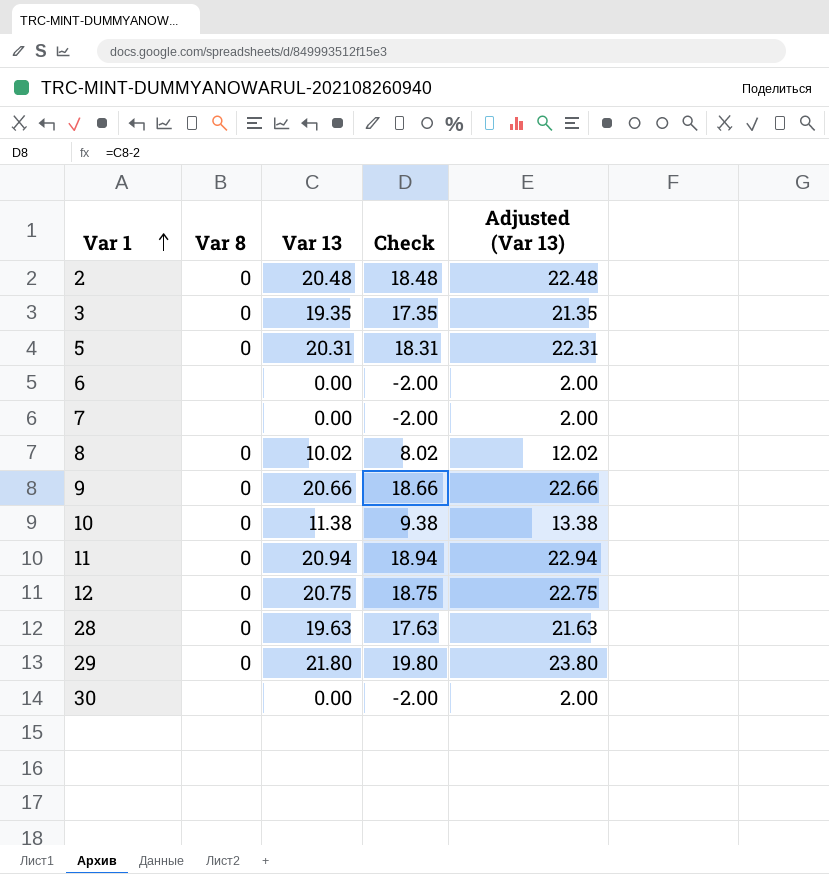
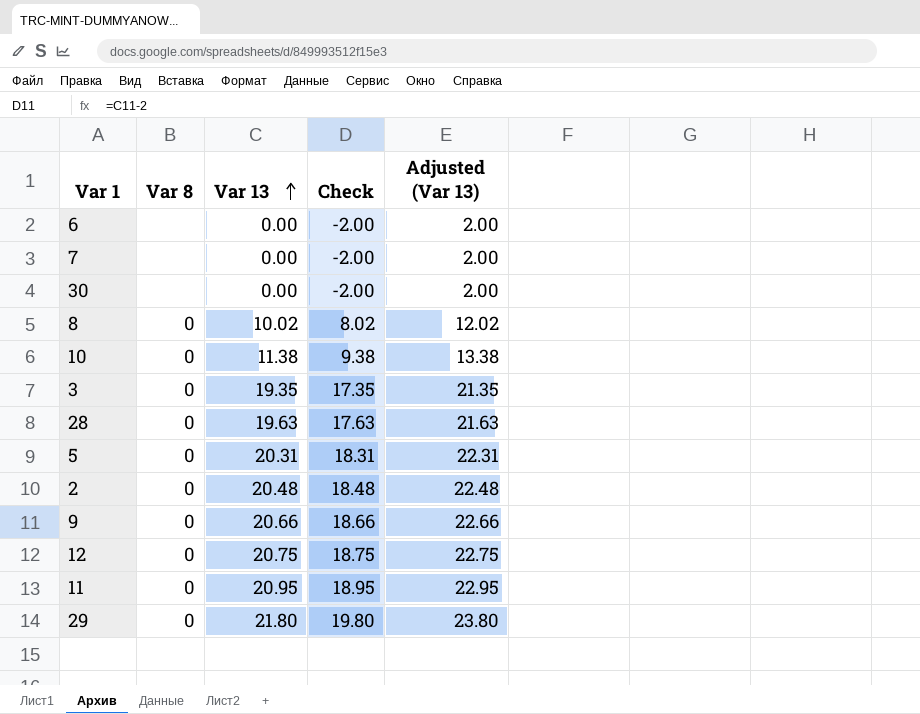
row order: Var 1 ascending -> Var 13 ascending
11 | Var 13: 20.94 -> 20.95
11 | Check: 18.94 -> 18.95
11 | Adjusted (Var 13): 22.94 -> 22.95

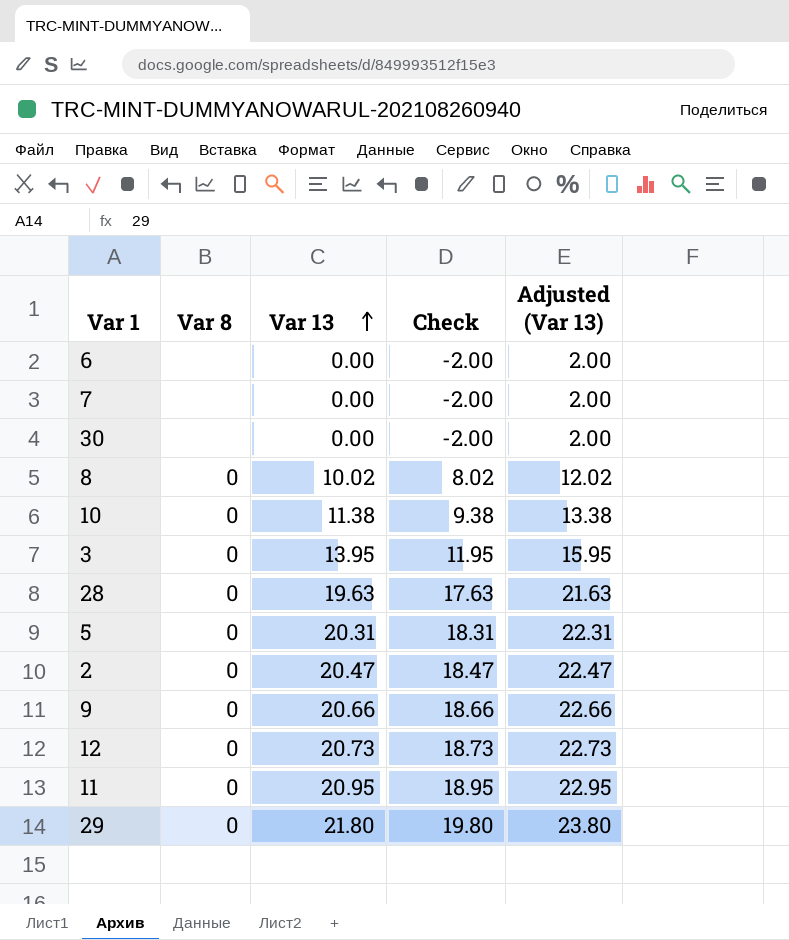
3 | Var 13: 19.35 -> 13.95
3 | Check: 17.35 -> 11.95
3 | Adjusted (Var 13): 21.35 -> 15.95
2 | Var 13: 20.48 -> 20.47
2 | Check: 18.48 -> 18.47
2 | Adjusted (Var 13): 22.48 -> 22.47
12 | Var 13: 20.75 -> 20.73
12 | Check: 18.75 -> 18.73
12 | Adjusted (Var 13): 22.75 -> 22.73

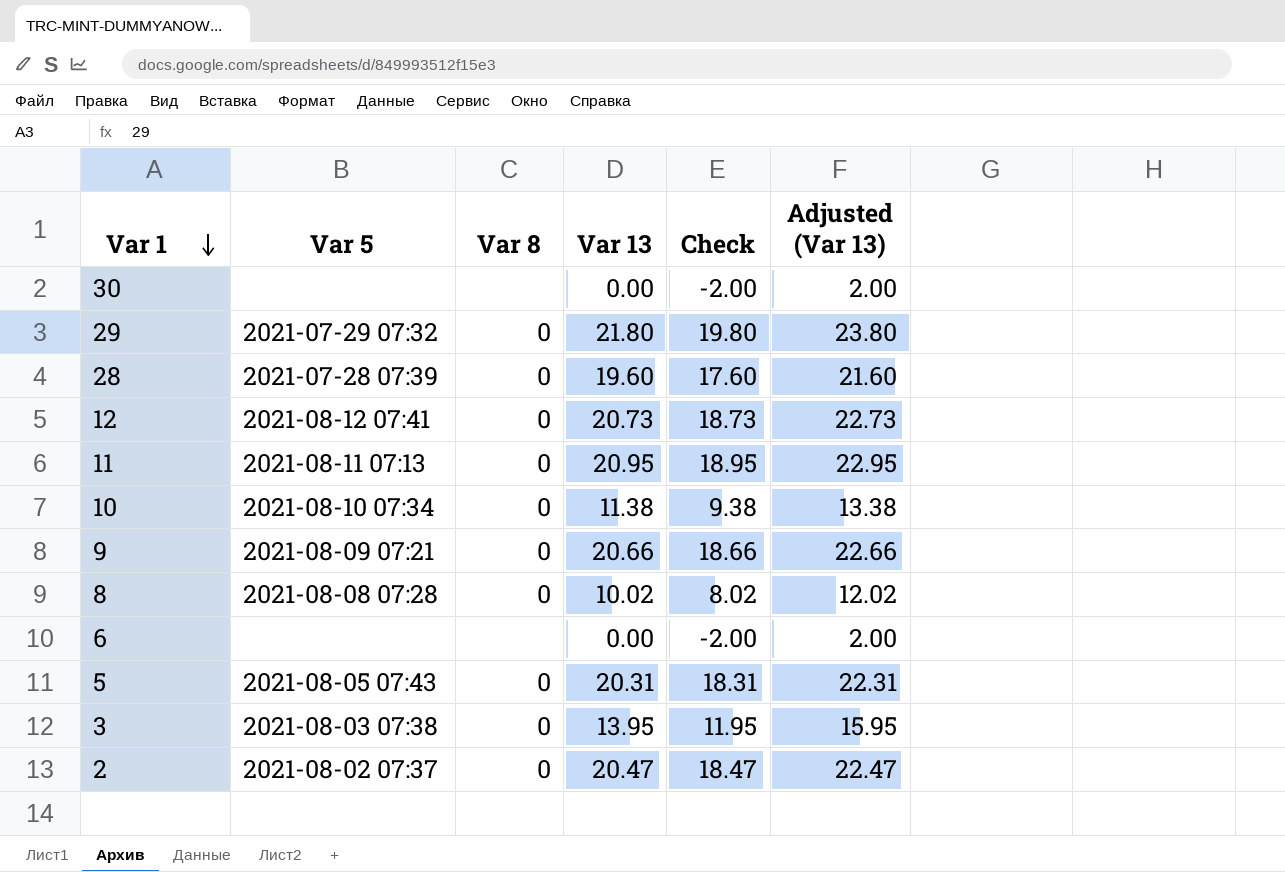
row order: Var 13 ascending -> Var 1 descending
column Var 5 | position: none -> 2
row 7: none | 0.00 | -2.00 | 2.00 -> none
28 | Var 13: 19.63 -> 19.60
28 | Check: 17.63 -> 17.60
28 | Adjusted (Var 13): 21.63 -> 21.60

